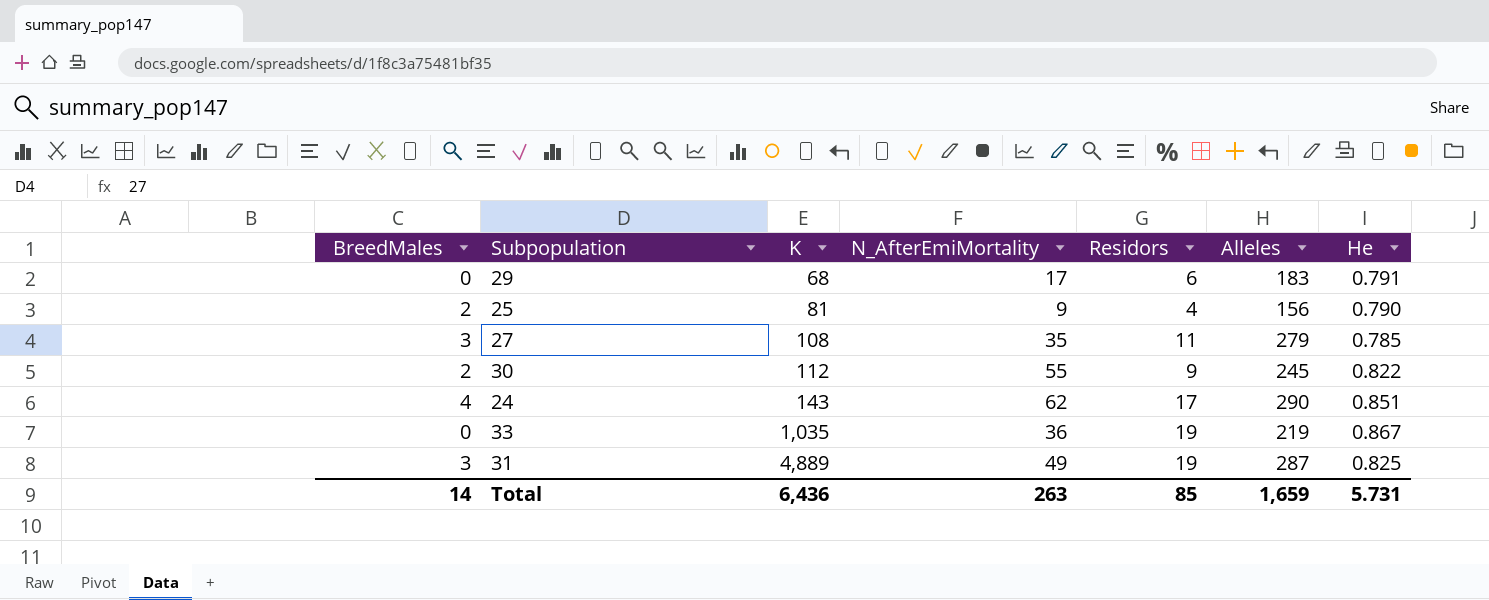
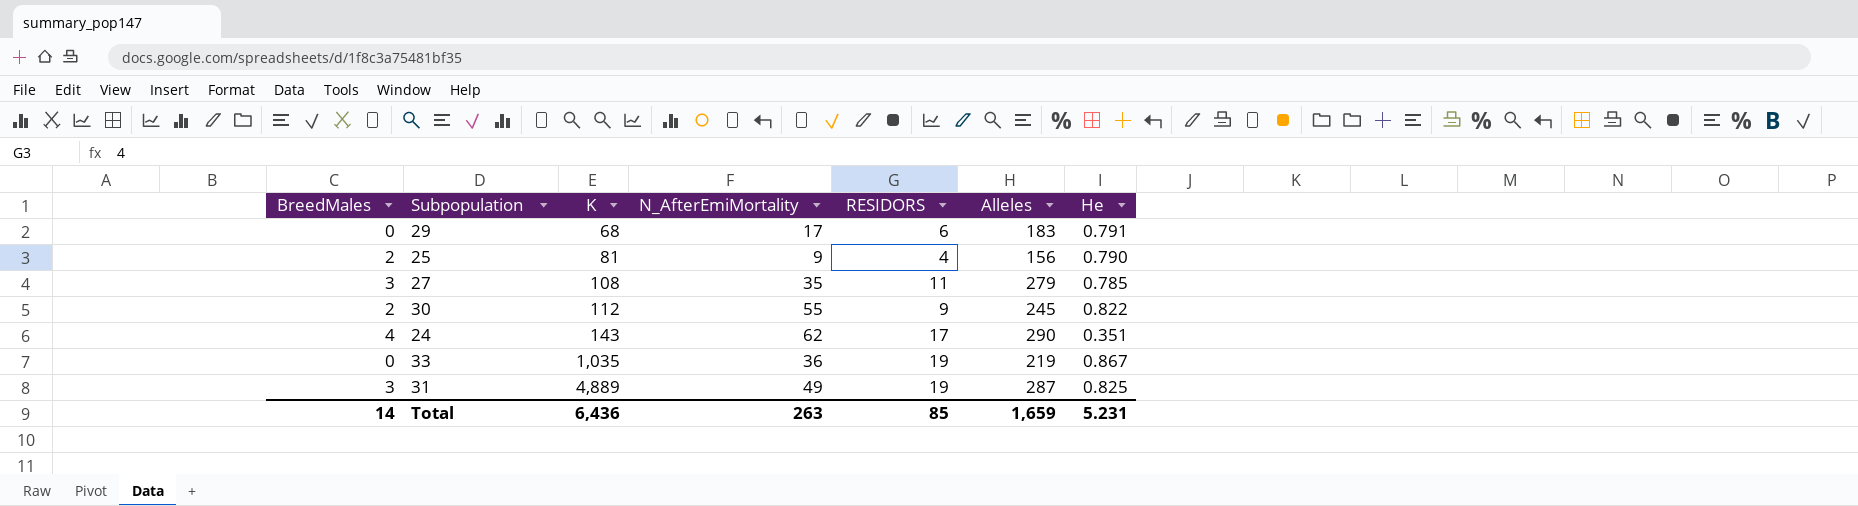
column name: Residors -> RESIDORS
24 | He: 0.851 -> 0.351
Total | He: 5.731 -> 5.231

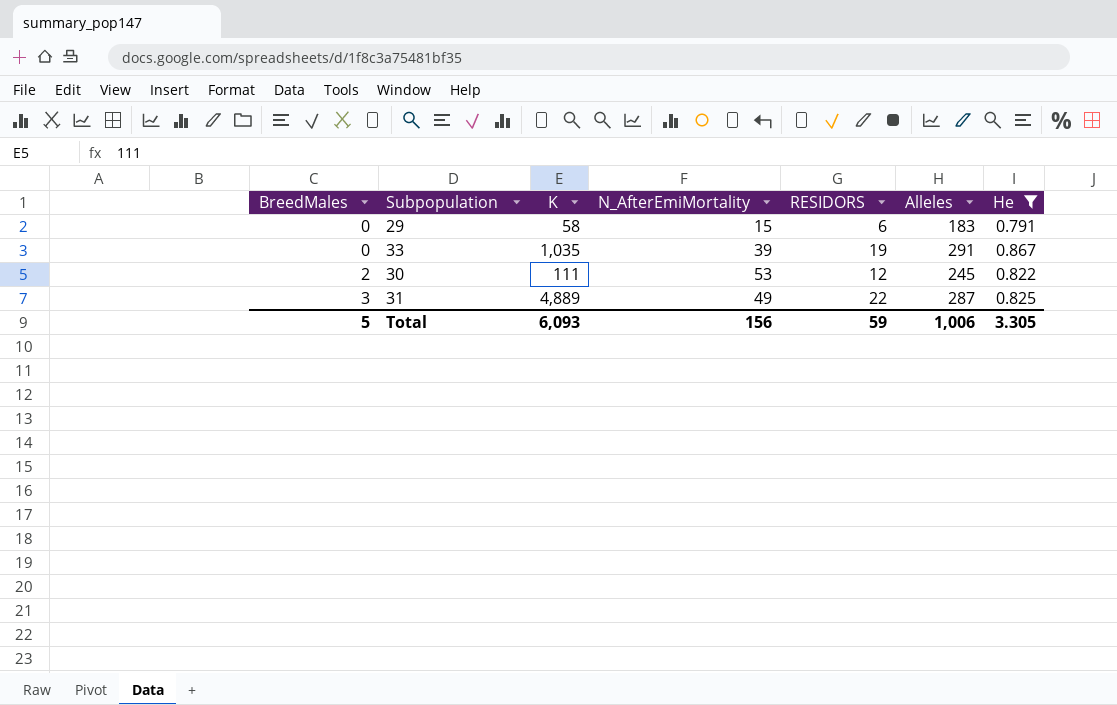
filter: none -> He >= 0.791
row order: K ascending -> BreedMales ascending
29 | K: 68 -> 58
29 | N_AfterEmiMortality: 17 -> 15
33 | N_AfterEmiMortality: 36 -> 39
33 | Alleles: 219 -> 291
30 | K: 112 -> 111
30 | N_AfterEmiMortality: 55 -> 53
30 | RESIDORS: 9 -> 12
31 | RESIDORS: 19 -> 22
Total | BreedMales: 14 -> 5
Total | K: 6,436 -> 6,093
Total | N_AfterEmiMortality: 263 -> 156
Total | RESIDORS: 85 -> 59
Total | Alleles: 1,659 -> 1,006
Total | He: 5.231 -> 3.305

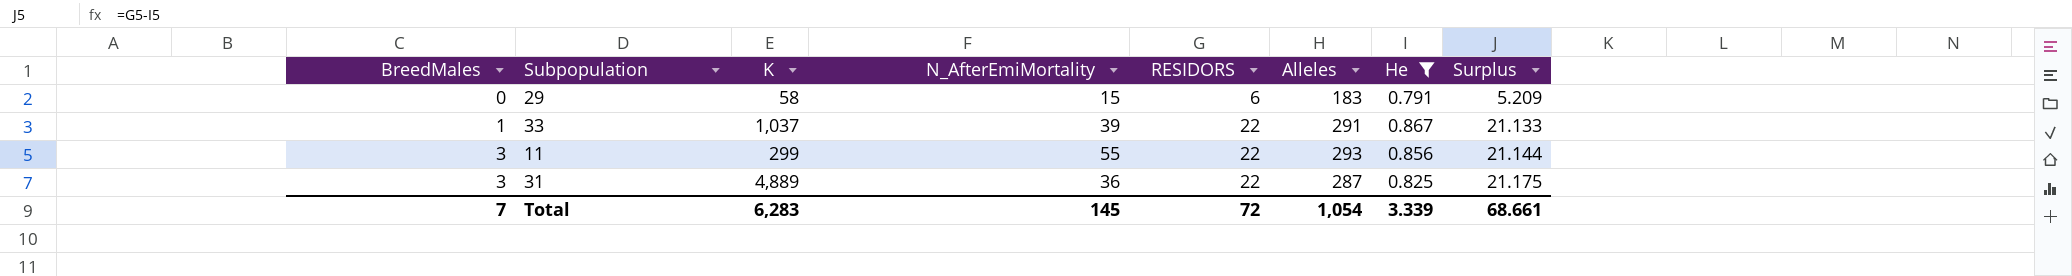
column Surplus | formula: none -> [RESIDORS] - [He]
row 30: 2 | 111 | 53 | 12 | 245 | 0.822 -> none
33 | BreedMales: 0 -> 1
33 | K: 1,035 -> 1,037
33 | RESIDORS: 19 -> 22
row 11: none -> 3 | 299 | 55 | 22 | 293 | 0.856 | 21.144
31 | N_AfterEmiMortality: 49 -> 36
Total | BreedMales: 5 -> 7
Total | K: 6,093 -> 6,283
Total | N_AfterEmiMortality: 156 -> 145
Total | RESIDORS: 59 -> 72
Total | Alleles: 1,006 -> 1,054
Total | He: 3.305 -> 3.339

